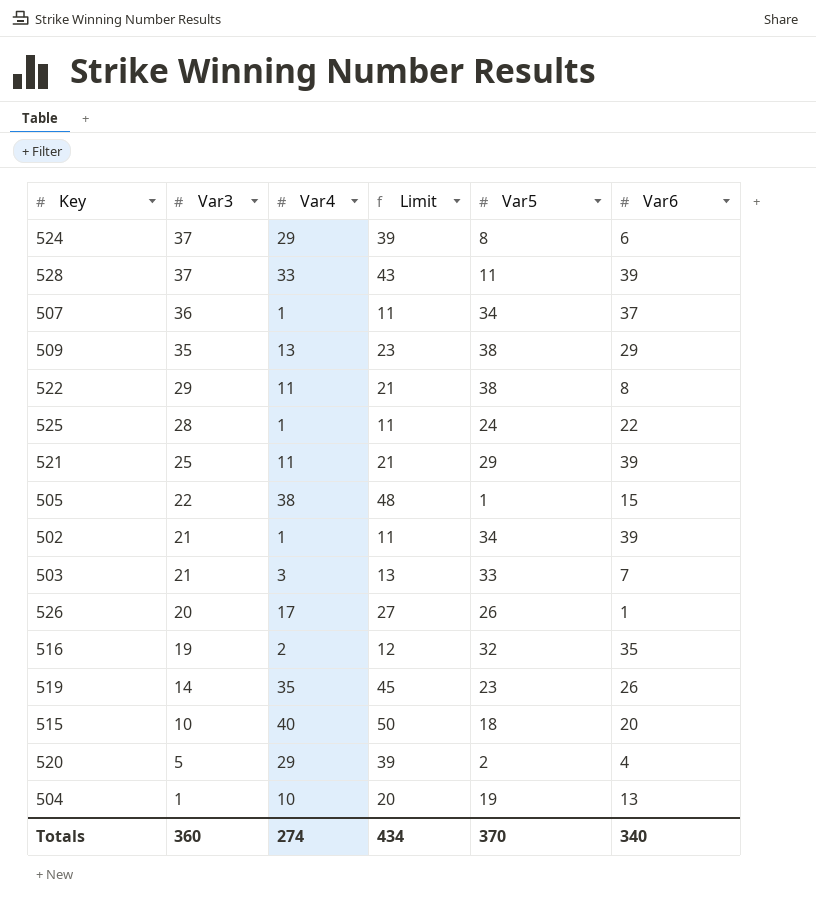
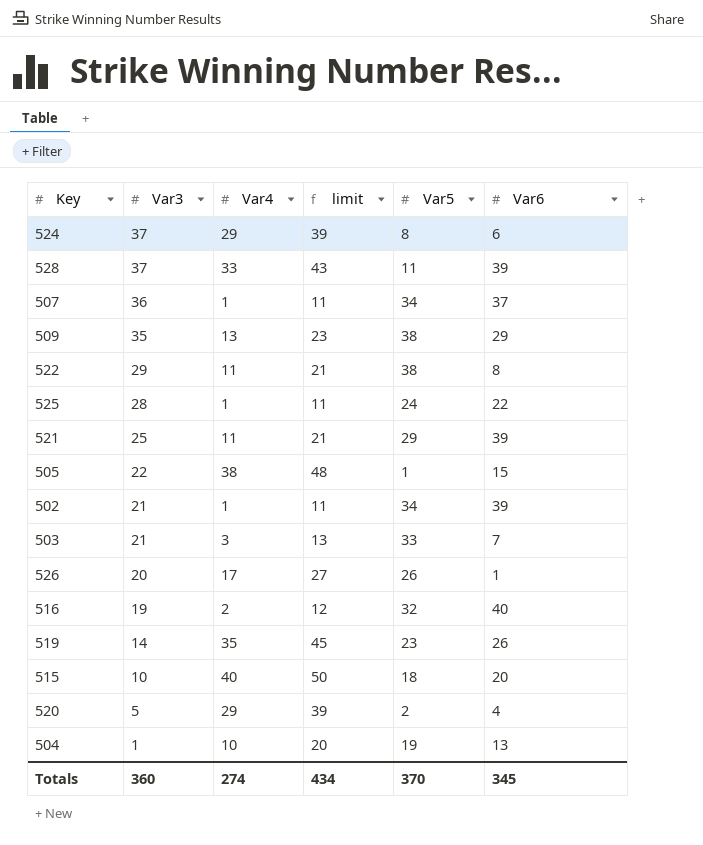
column name: Limit -> limit
516 | Var6: 35 -> 40
Totals | Var6: 340 -> 345

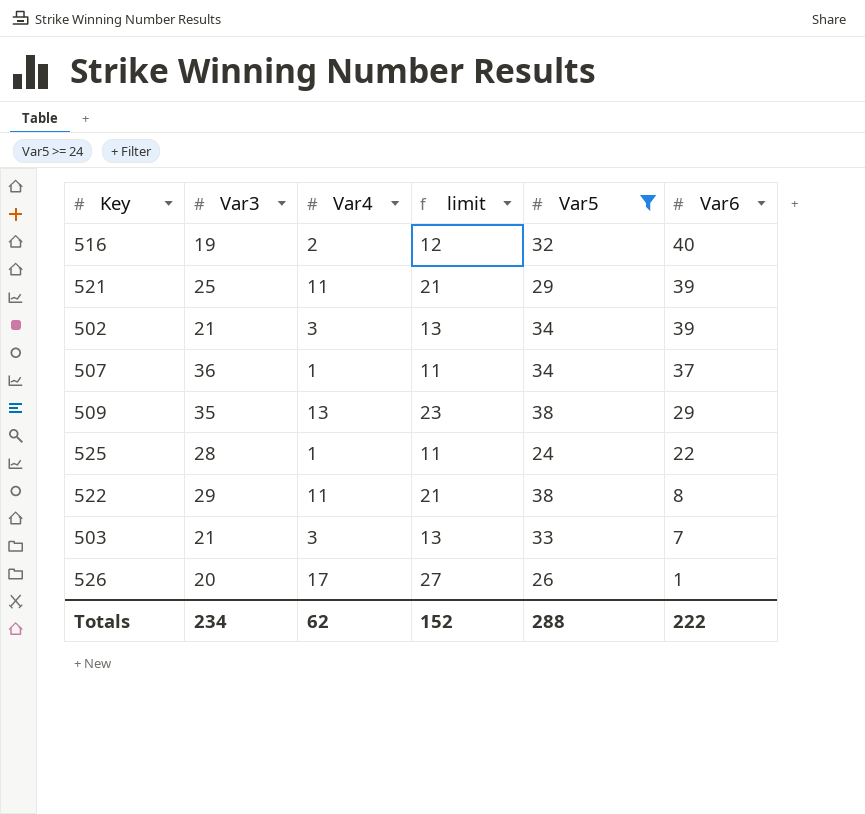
filter: none -> Var5 >= 24
row order: Var3 descending -> Var6 descending
502 | Var4: 1 -> 3
502 | limit: 11 -> 13
Totals | Var3: 360 -> 234
Totals | Var4: 274 -> 62
Totals | limit: 434 -> 152
Totals | Var5: 370 -> 288
Totals | Var6: 345 -> 222

